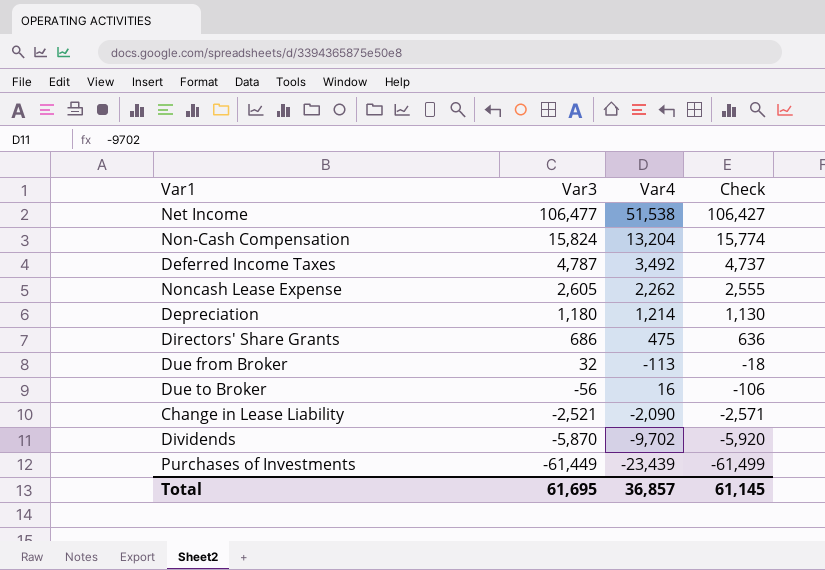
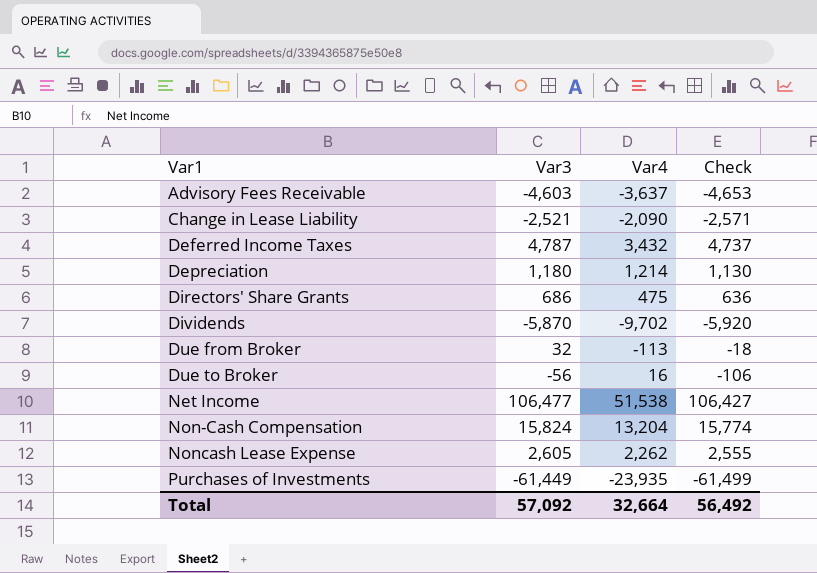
row order: Var3 descending -> Var1 ascending
row Advisory Fees Receivable: none -> -4,603 | -3,637 | -4,653
Deferred Income Taxes | Var4: 3,492 -> 3,432
Purchases of Investments | Var4: -23,439 -> -23,935
Total | Var3: 61,695 -> 57,092
Total | Var4: 36,857 -> 32,664
Total | Check: 61,145 -> 56,492

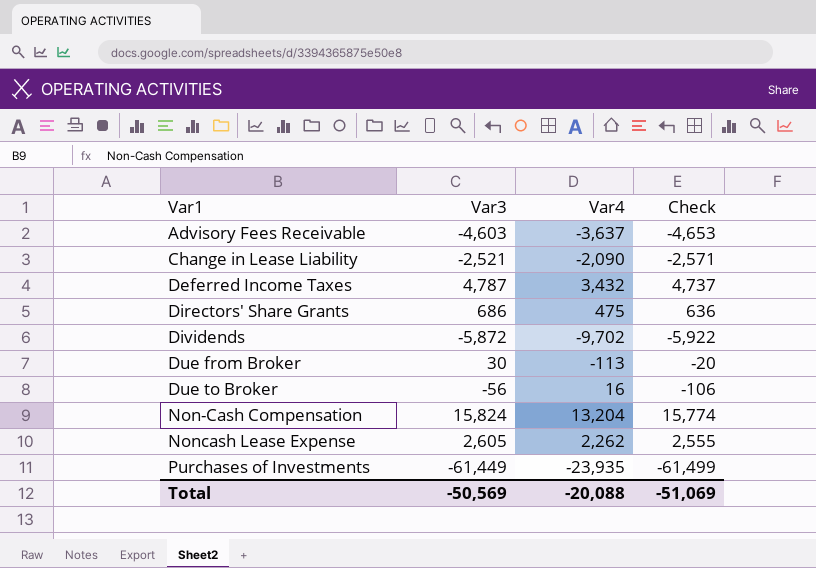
row Depreciation: 1,180 | 1,214 | 1,130 -> none
row Net Income: 106,477 | 51,538 | 106,427 -> none
Dividends | Var3: -5,870 -> -5,872
Dividends | Check: -5,920 -> -5,922
Due from Broker | Var3: 32 -> 30
Due from Broker | Check: -18 -> -20
Total | Var3: 57,092 -> -50,569
Total | Var4: 32,664 -> -20,088
Total | Check: 56,492 -> -51,069

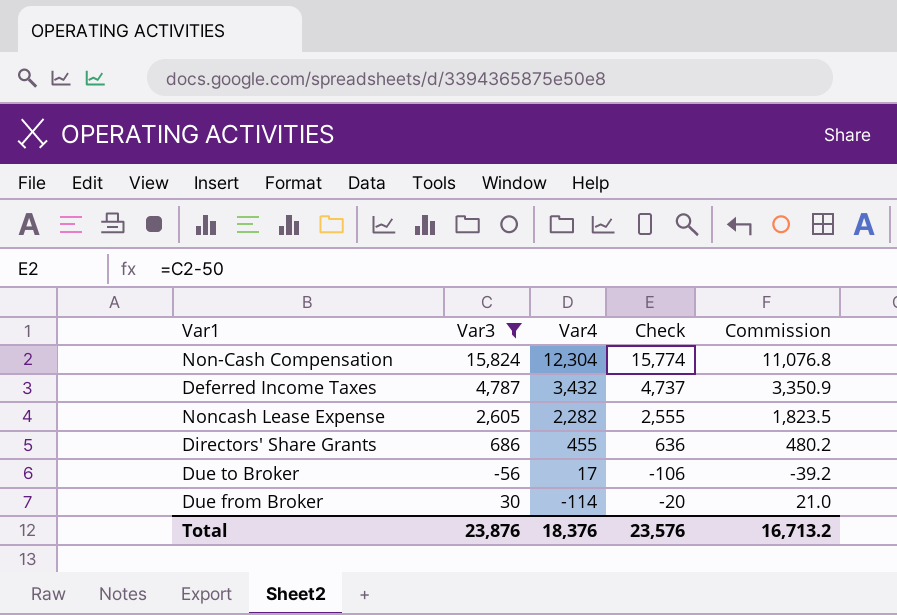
filter: none -> Var3 >= -56
row order: Var1 ascending -> Var4 descending
column Commission | formula: none -> [Var3] * 0.7
Non-Cash Compensation | Var4: 13,204 -> 12,304
Noncash Lease Expense | Var4: 2,262 -> 2,282
Directors' Share Grants | Var4: 475 -> 455
Due to Broker | Var4: 16 -> 17
Due from Broker | Var4: -113 -> -114
Total | Var3: -50,569 -> 23,876
Total | Var4: -20,088 -> 18,376
Total | Check: -51,069 -> 23,576

